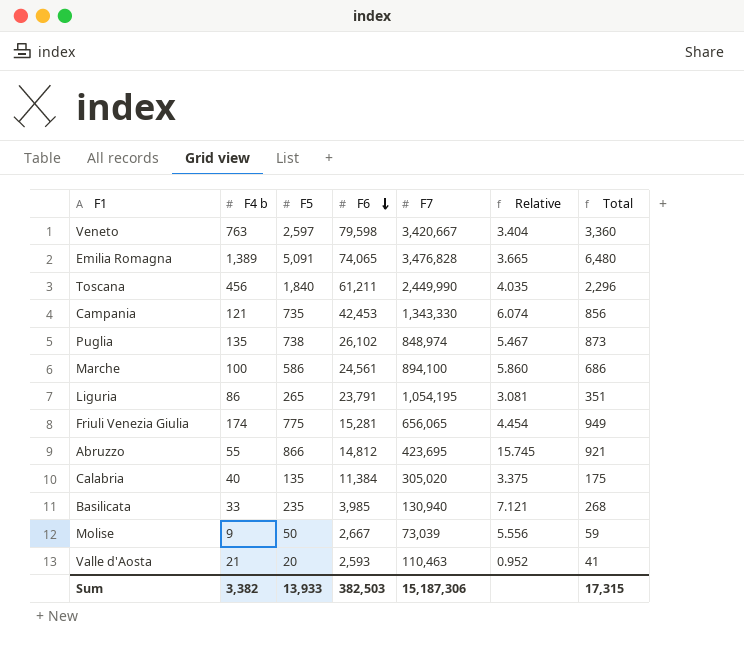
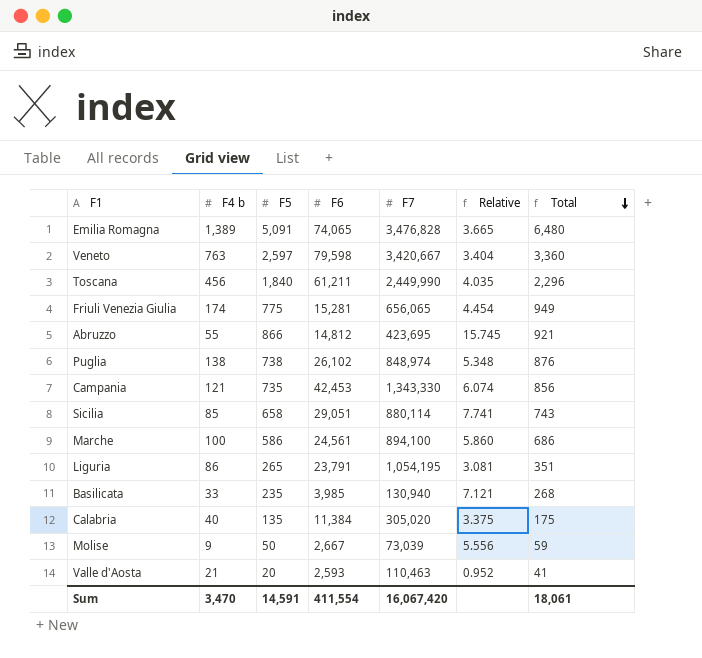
row order: F6 descending -> Total descending
Puglia | F4 b: 135 -> 138
Puglia | Relative: 5.467 -> 5.348
Puglia | Total: 873 -> 876
row Sicilia: none -> 85 | 658 | 29,051 | 880,114 | 7.741 | 743
Sum | F4 b: 3,382 -> 3,470
Sum | F5: 13,933 -> 14,591
Sum | F6: 382,503 -> 411,554
Sum | F7: 15,187,306 -> 16,067,420
Sum | Total: 17,315 -> 18,061

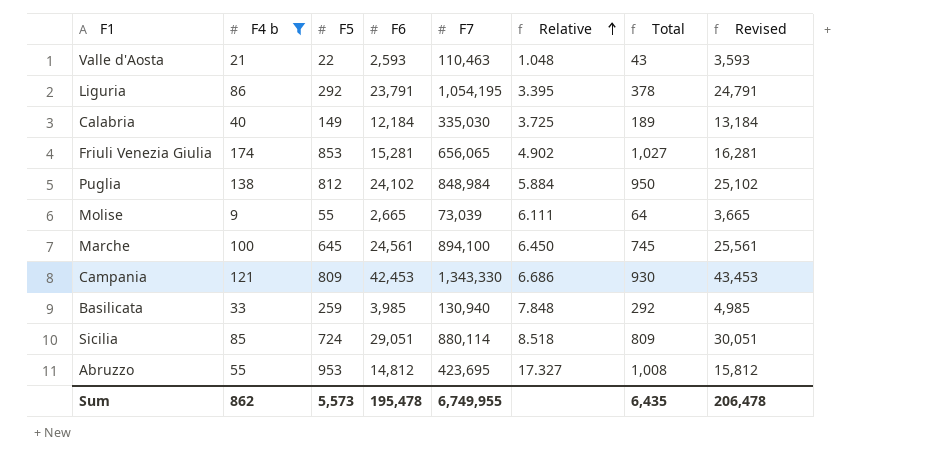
filter: none -> F4 b <= 174
row order: Total descending -> Relative ascending
column Revised | formula: none -> [F6] + 1000
Valle d'Aosta | F5: 20 -> 22
Valle d'Aosta | Relative: 0.952 -> 1.048
Valle d'Aosta | Total: 41 -> 43
Liguria | F5: 265 -> 292
Liguria | Relative: 3.081 -> 3.395
Liguria | Total: 351 -> 378
Calabria | F5: 135 -> 149
Calabria | F6: 11,384 -> 12,184
Calabria | F7: 305,020 -> 335,030
Calabria | Relative: 3.375 -> 3.725
Calabria | Total: 175 -> 189
Friuli Venezia Giulia | F5: 775 -> 853
Friuli Venezia Giulia | Relative: 4.454 -> 4.902
Friuli Venezia Giulia | Total: 949 -> 1,027
Puglia | F5: 738 -> 812
Puglia | F6: 26,102 -> 24,102
Puglia | F7: 848,974 -> 848,984
Puglia | Relative: 5.348 -> 5.884
Puglia | Total: 876 -> 950
Molise | F5: 50 -> 55
Molise | F6: 2,667 -> 2,665
Molise | Relative: 5.556 -> 6.111
Molise | Total: 59 -> 64
Marche | F5: 586 -> 645
Marche | Relative: 5.860 -> 6.450
Marche | Total: 686 -> 745
Campania | F5: 735 -> 809
Campania | Relative: 6.074 -> 6.686
Campania | Total: 856 -> 930
Basilicata | F5: 235 -> 259
Basilicata | Relative: 7.121 -> 7.848
Basilicata | Total: 268 -> 292
Sicilia | F5: 658 -> 724
Sicilia | Relative: 7.741 -> 8.518
Sicilia | Total: 743 -> 809
Abruzzo | F5: 866 -> 953
Abruzzo | Relative: 15.745 -> 17.327
Abruzzo | Total: 921 -> 1,008
Sum | F4 b: 3,470 -> 862
Sum | F5: 14,591 -> 5,573
Sum | F6: 411,554 -> 195,478
Sum | F7: 16,067,420 -> 6,749,955
Sum | Total: 18,061 -> 6,435

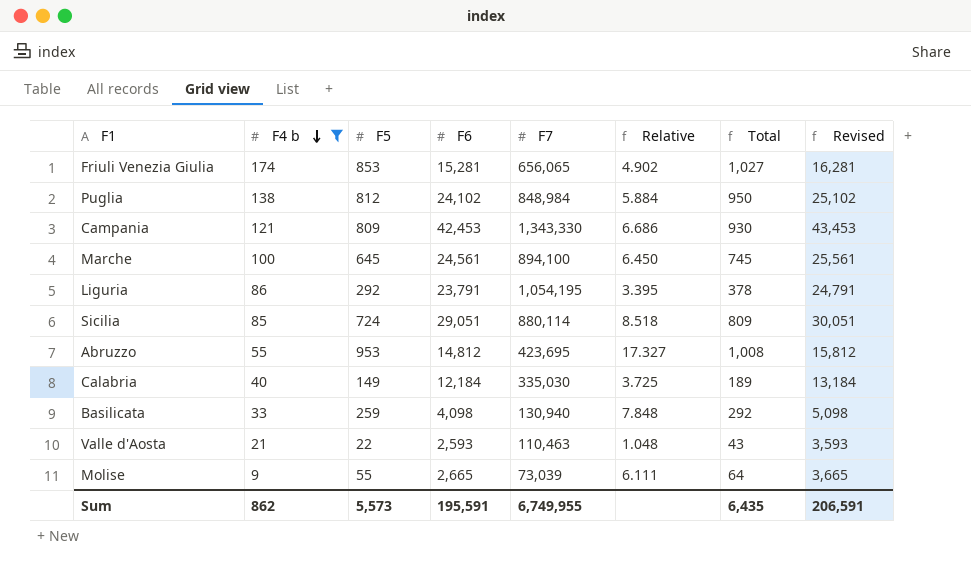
row order: Relative ascending -> F4 b descending
Basilicata | F6: 3,985 -> 4,098
Basilicata | Revised: 4,985 -> 5,098
Sum | F6: 195,478 -> 195,591
Sum | Revised: 206,478 -> 206,591

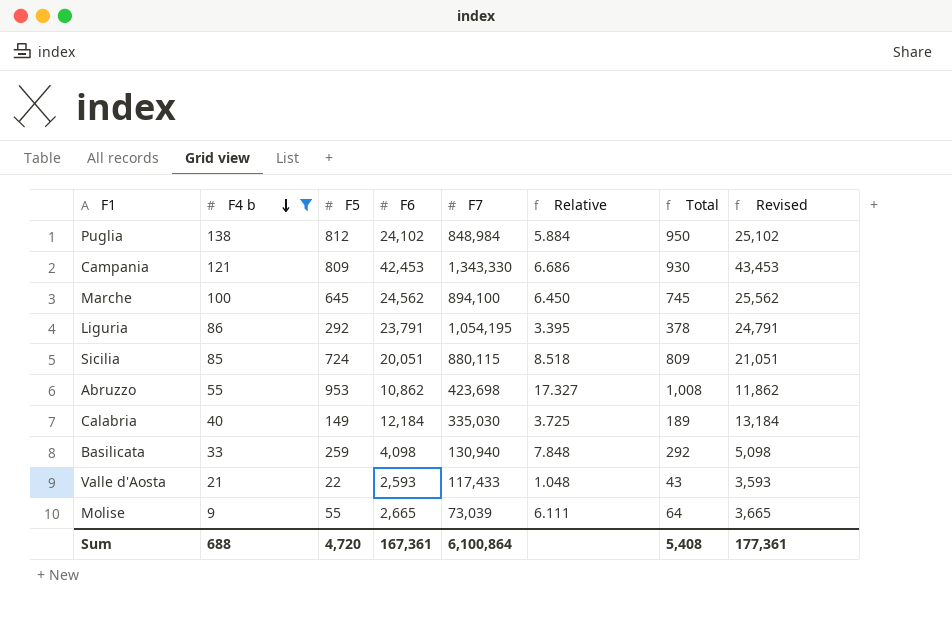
row Friuli Venezia Giulia: 174 | 853 | 15,281 | 656,065 | 4.902 | 1,027 | 16,281 -> none
Marche | F6: 24,561 -> 24,562
Marche | Revised: 25,561 -> 25,562
Sicilia | F6: 29,051 -> 20,051
Sicilia | F7: 880,114 -> 880,115
Sicilia | Revised: 30,051 -> 21,051
Abruzzo | F6: 14,812 -> 10,862
Abruzzo | F7: 423,695 -> 423,698
Abruzzo | Revised: 15,812 -> 11,862
Valle d'Aosta | F7: 110,463 -> 117,433
Sum | F4 b: 862 -> 688
Sum | F5: 5,573 -> 4,720
Sum | F6: 195,591 -> 167,361
Sum | F7: 6,749,955 -> 6,100,864
Sum | Total: 6,435 -> 5,408
Sum | Revised: 206,591 -> 177,361

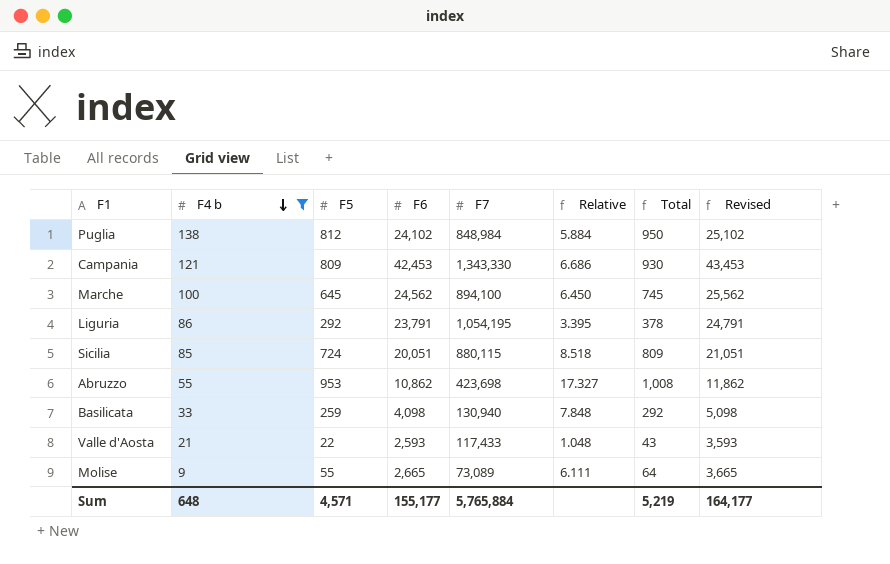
row Calabria: 40 | 149 | 12,184 | 335,030 | 3.725 | 189 | 13,184 -> none
Molise | F7: 73,039 -> 73,089
Sum | F4 b: 688 -> 648
Sum | F5: 4,720 -> 4,571
Sum | F6: 167,361 -> 155,177
Sum | F7: 6,100,864 -> 5,765,884
Sum | Total: 5,408 -> 5,219
Sum | Revised: 177,361 -> 164,177

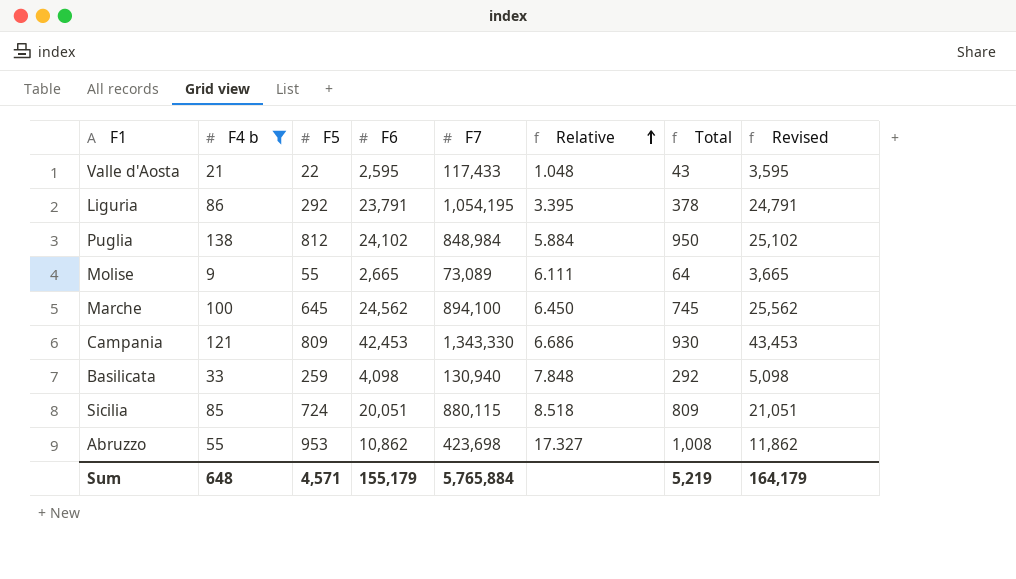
row order: F4 b descending -> Relative ascending
Valle d'Aosta | F6: 2,593 -> 2,595
Valle d'Aosta | Revised: 3,593 -> 3,595
Sum | F6: 155,177 -> 155,179
Sum | Revised: 164,177 -> 164,179

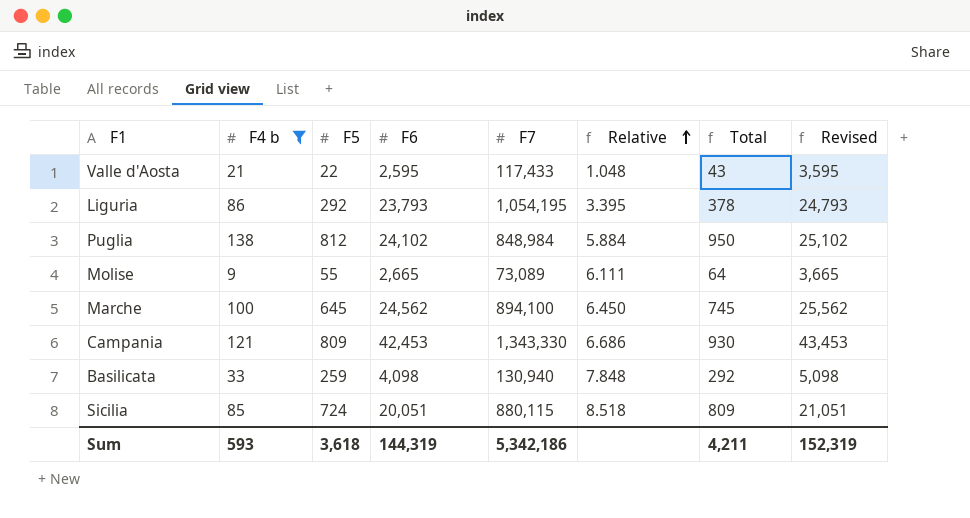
row Abruzzo: 55 | 953 | 10,862 | 423,698 | 17.327 | 1,008 | 11,862 -> none
Liguria | F6: 23,791 -> 23,793
Liguria | Revised: 24,791 -> 24,793
Sum | F4 b: 648 -> 593
Sum | F5: 4,571 -> 3,618
Sum | F6: 155,179 -> 144,319
Sum | F7: 5,765,884 -> 5,342,186
Sum | Total: 5,219 -> 4,211
Sum | Revised: 164,179 -> 152,319

